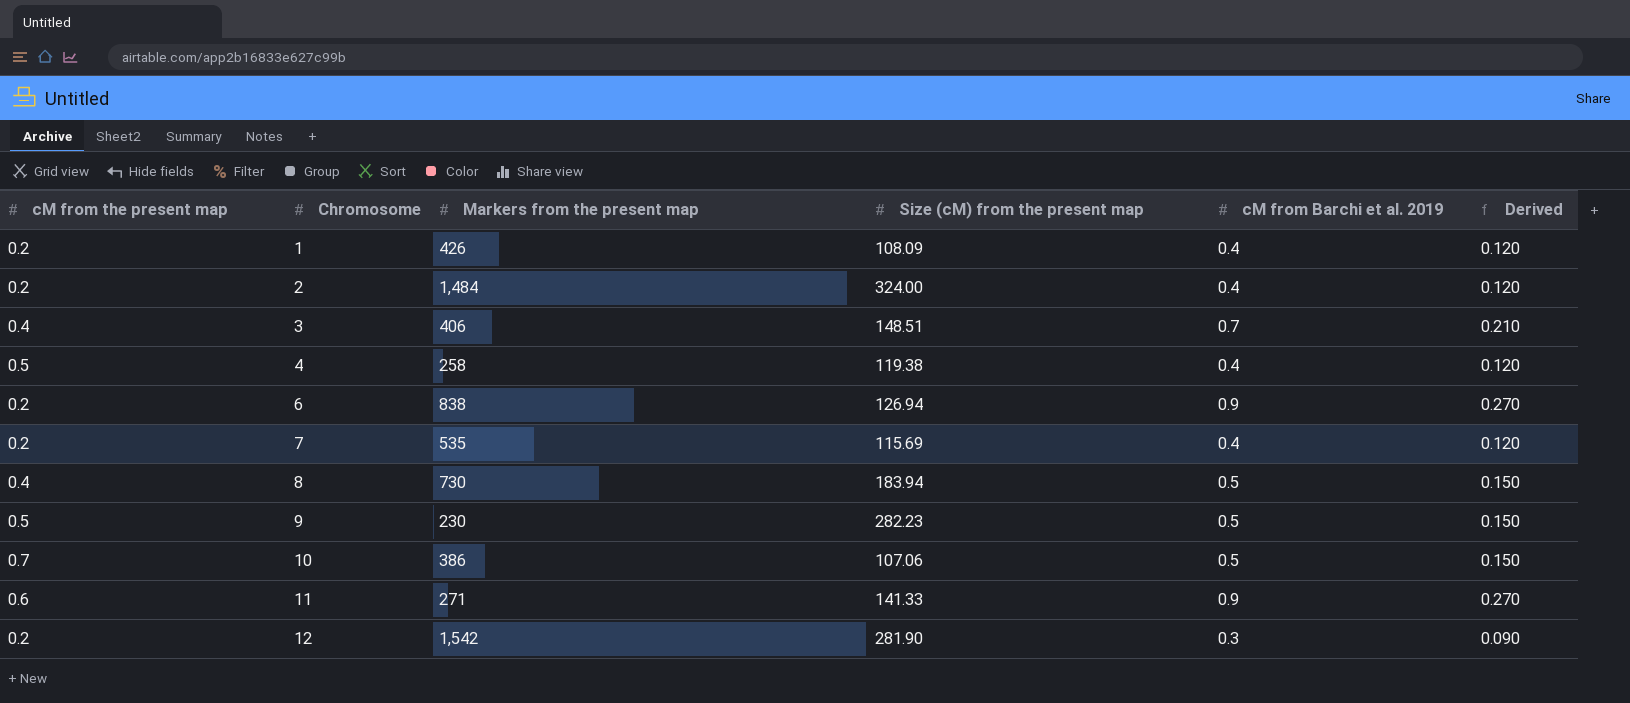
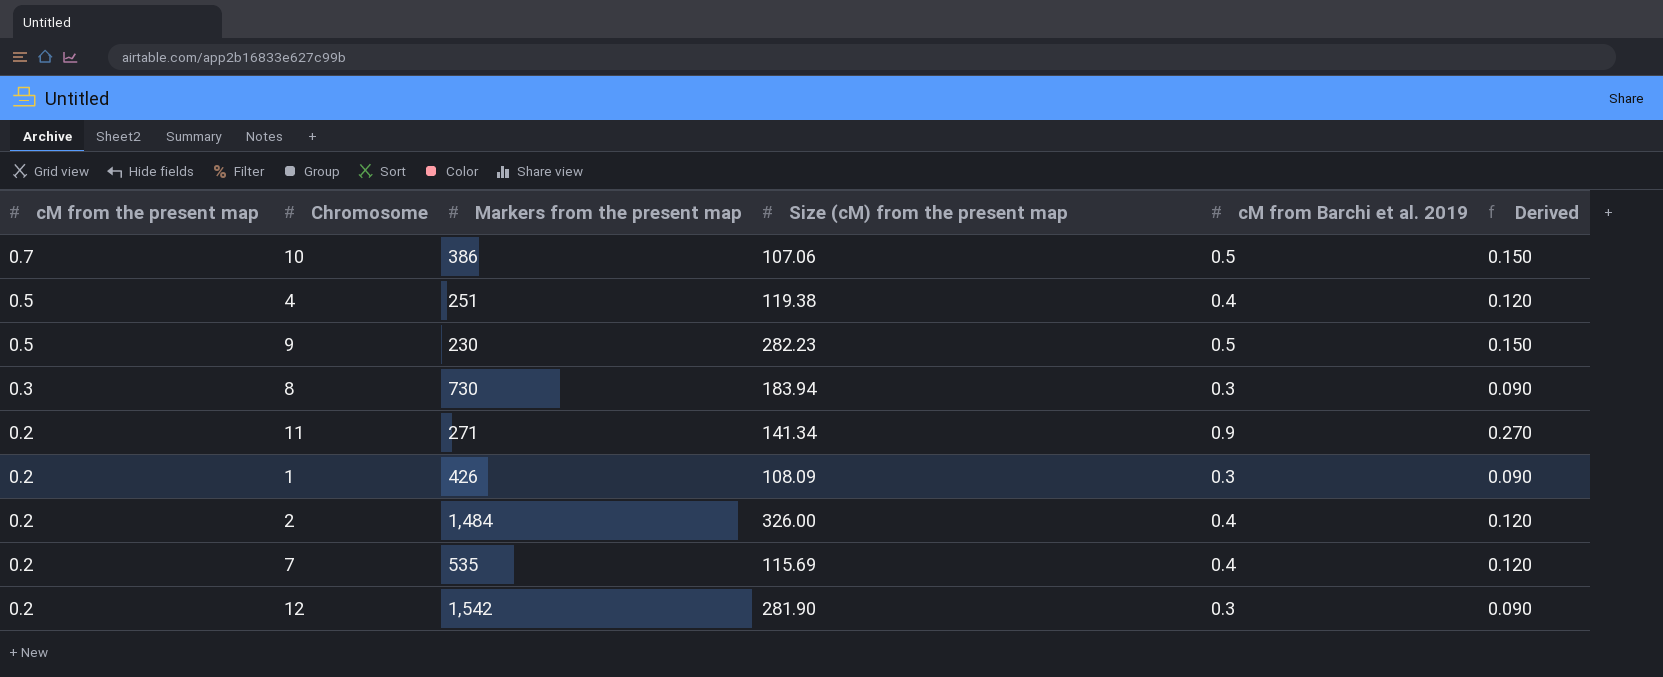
row order: Chromosome ascending -> cM from the present map descending
row 3: 0.4 | 406 | 148.51 | 0.7 | 0.210 -> none
row 6: 0.2 | 838 | 126.94 | 0.9 | 0.270 -> none
4 | Markers from the present map: 258 -> 251
8 | cM from the present map: 0.4 -> 0.3
8 | cM from Barchi et al. 2019: 0.5 -> 0.3
8 | Derived: 0.150 -> 0.090
11 | cM from the present map: 0.6 -> 0.2
11 | Size (cM) from the present map: 141.33 -> 141.34
1 | cM from Barchi et al. 2019: 0.4 -> 0.3
1 | Derived: 0.120 -> 0.090
2 | Size (cM) from the present map: 324.00 -> 326.00

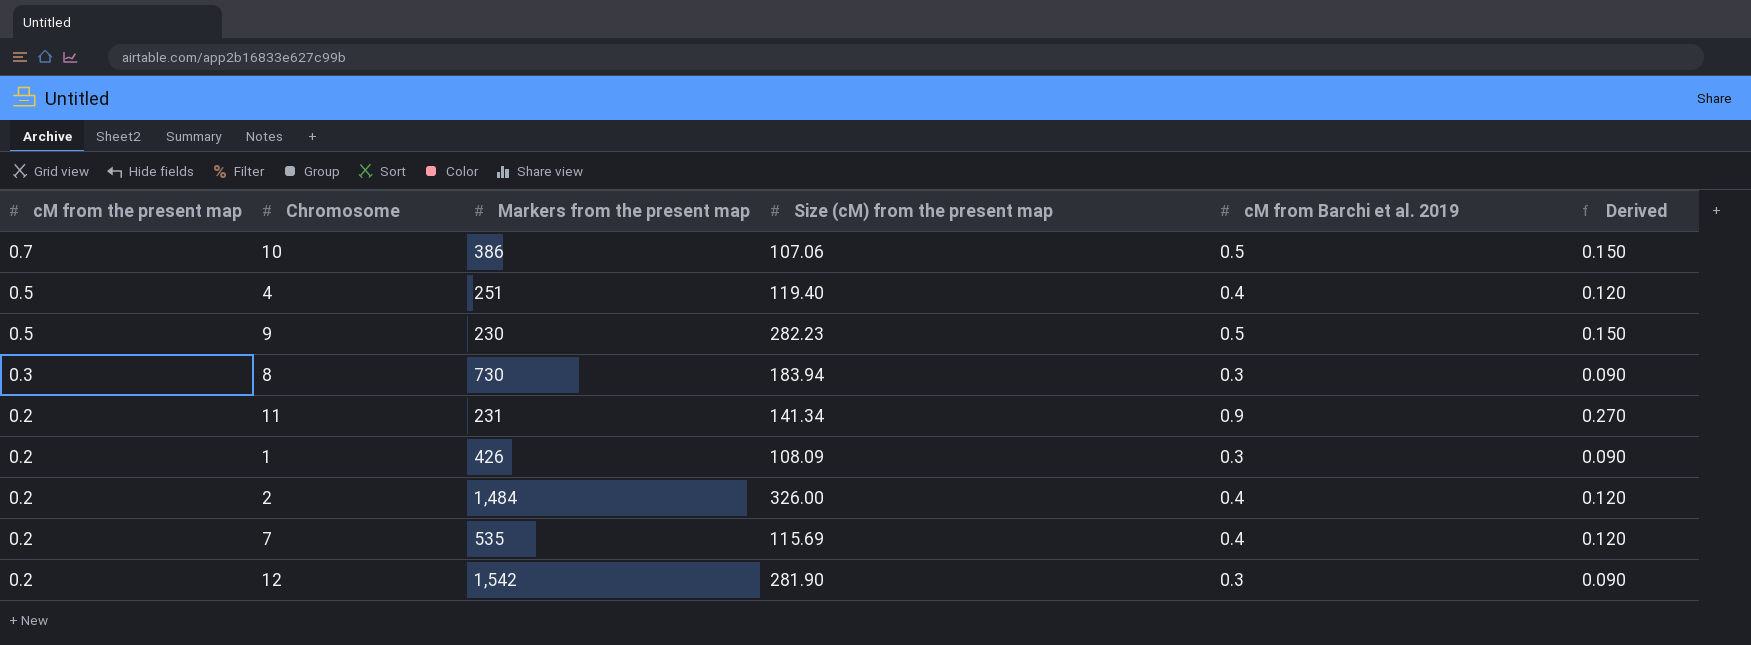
4 | Size (cM) from the present map: 119.38 -> 119.40
11 | Markers from the present map: 271 -> 231

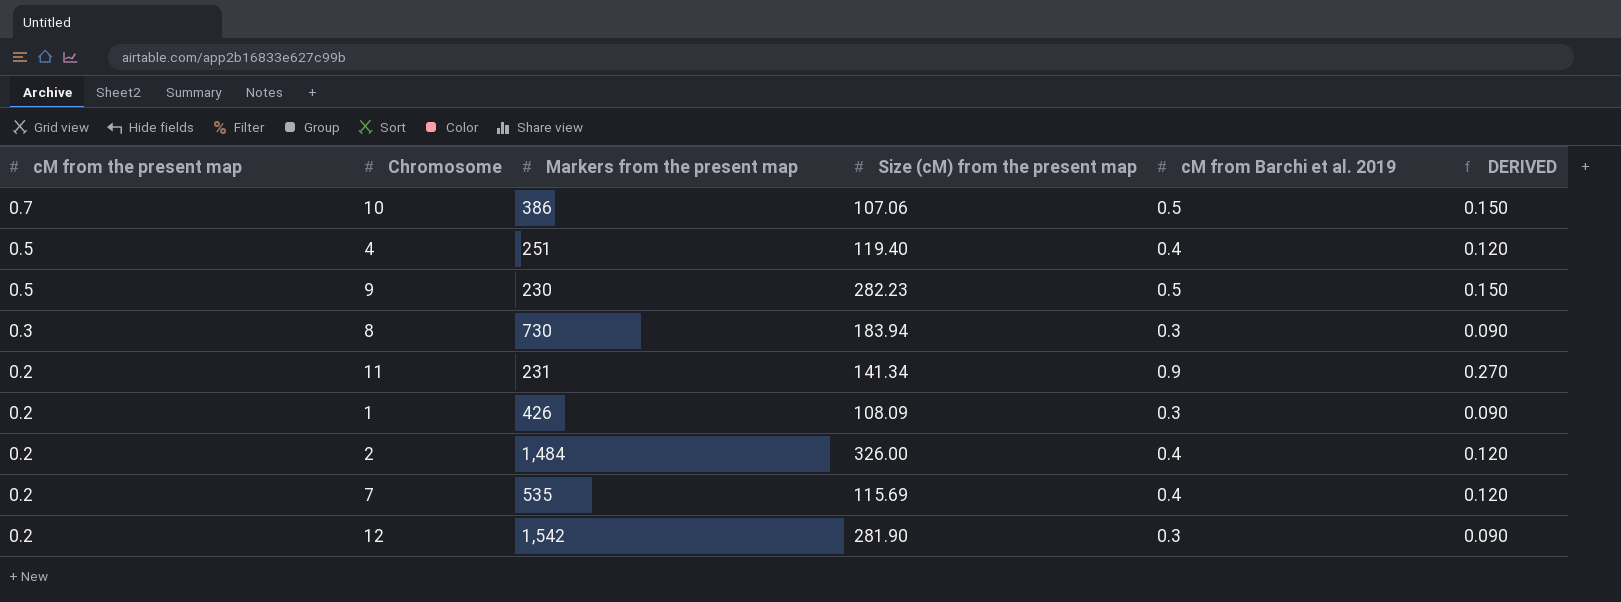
column name: Derived -> DERIVED

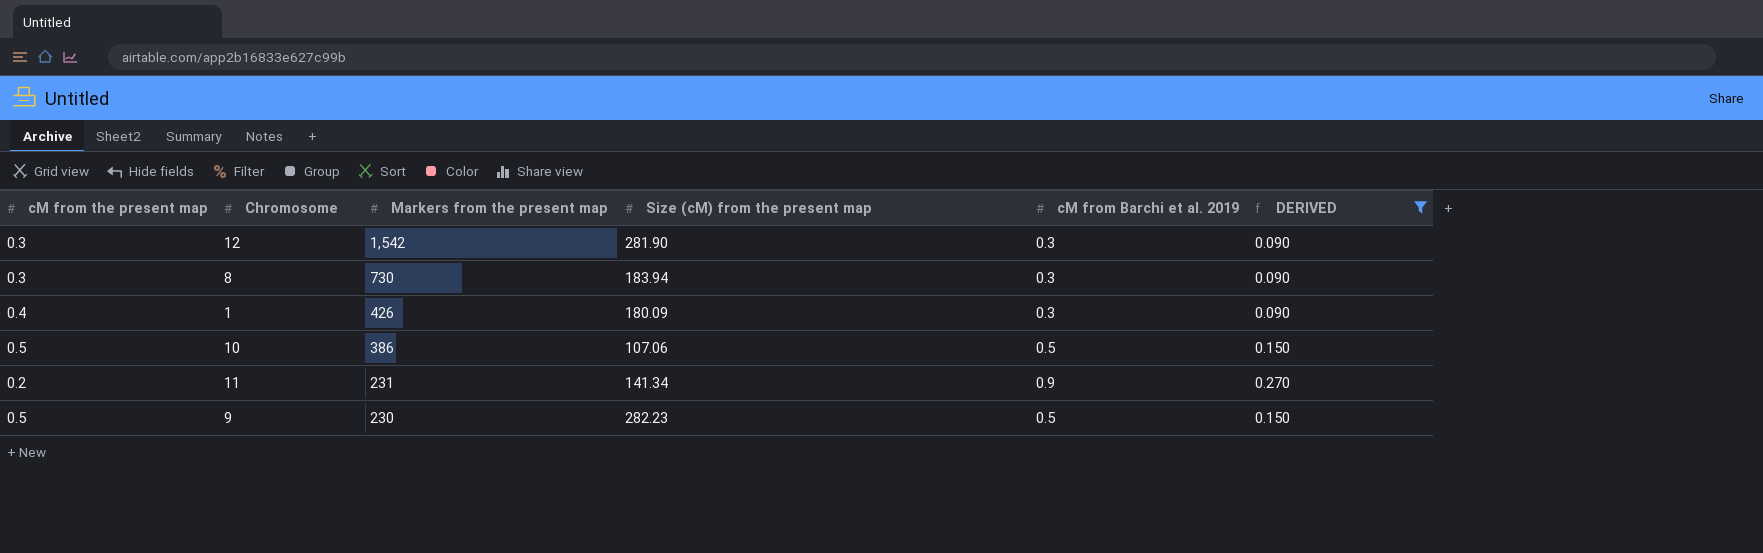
filter: none -> DERIVED != 0.120
row order: cM from the present map descending -> Markers from the present map descending
12 | cM from the present map: 0.2 -> 0.3
1 | cM from the present map: 0.2 -> 0.4
1 | Size (cM) from the present map: 108.09 -> 180.09
10 | cM from the present map: 0.7 -> 0.5

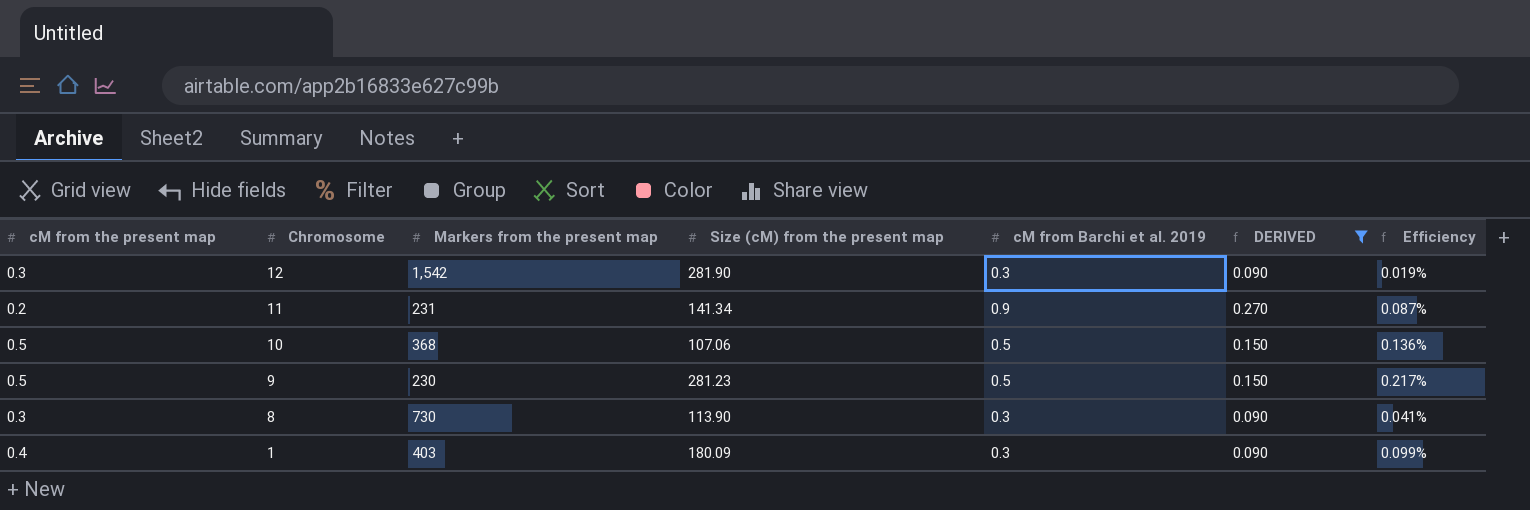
row order: Markers from the present map descending -> Chromosome descending
column Efficiency | formula: none -> [cM from the present map] / [Markers from the present map]
10 | Markers from the present map: 386 -> 368
9 | Size (cM) from the present map: 282.23 -> 281.23
8 | Size (cM) from the present map: 183.94 -> 113.90
1 | Markers from the present map: 426 -> 403

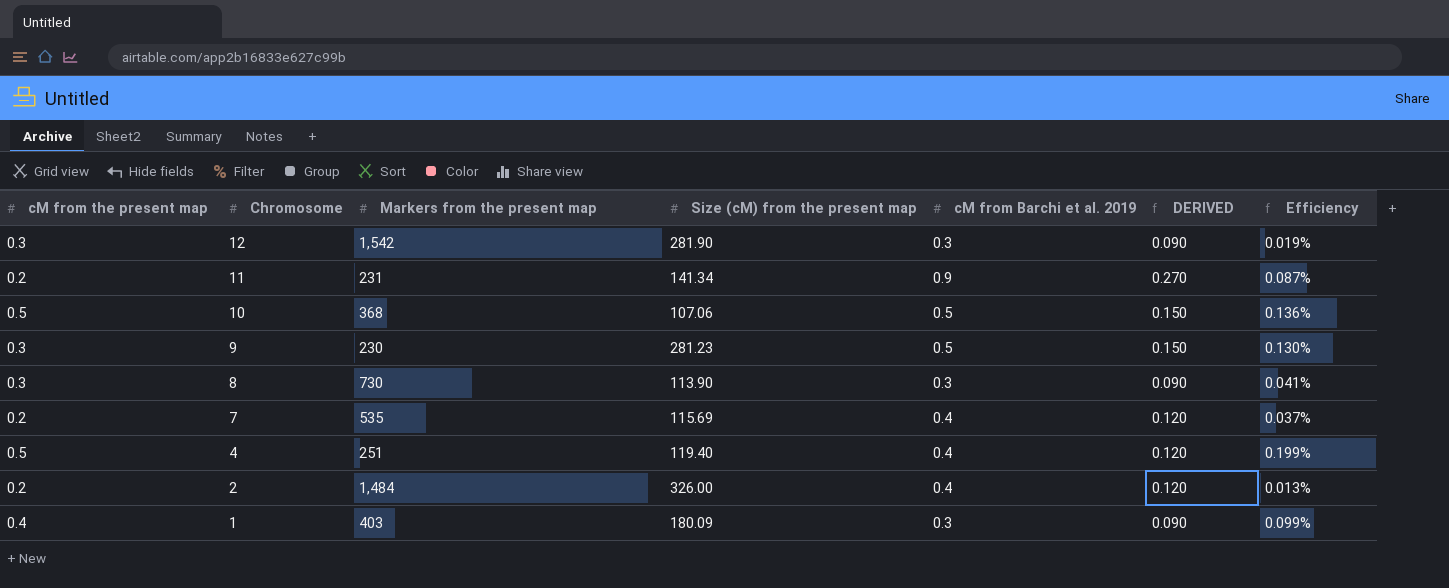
filter: DERIVED != 0.120 -> none
9 | cM from the present map: 0.5 -> 0.3
9 | Efficiency: 0.217% -> 0.130%

